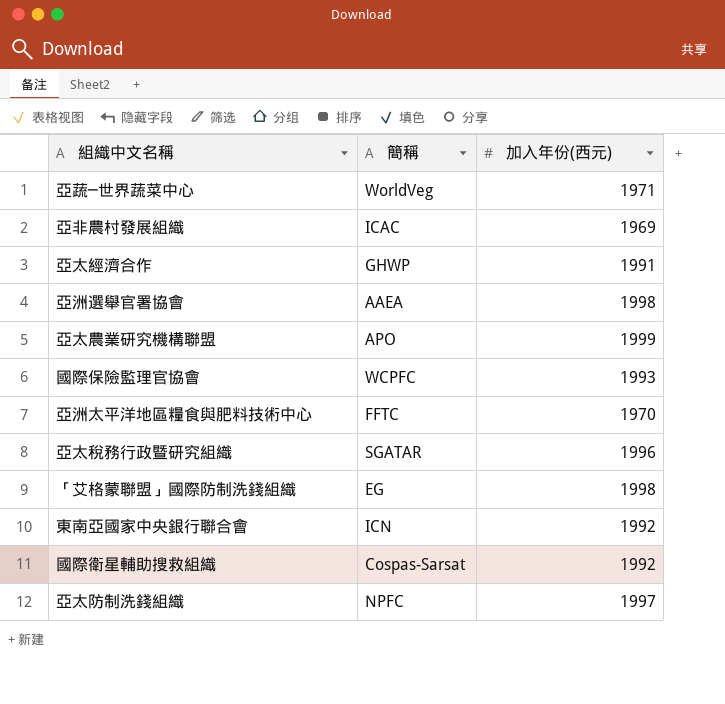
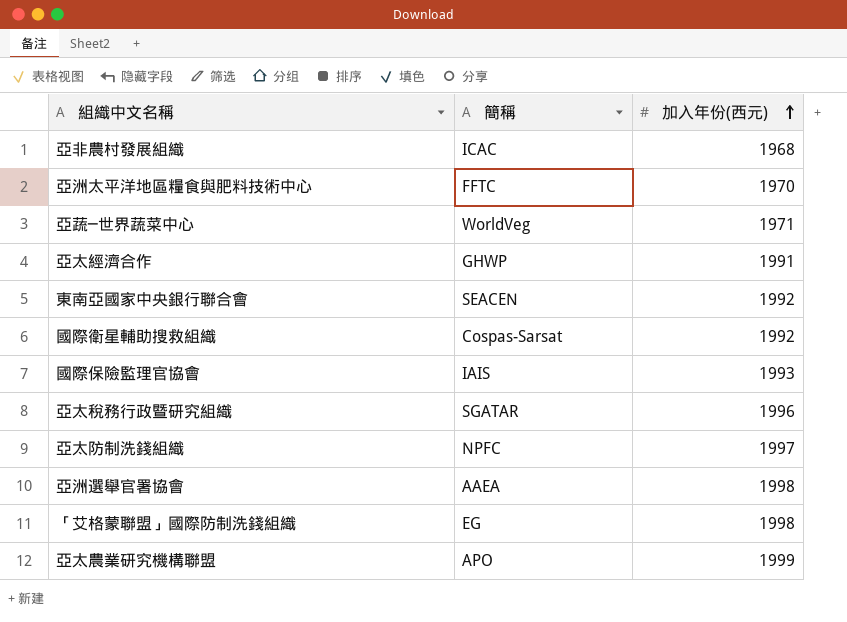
row order: none -> 加入年份(西元) ascending
亞非農村發展組織 | 加入年份(西元): 1969 -> 1968
東南亞國家中央銀行聯合會 | 簡稱: ICN -> SEACEN
國際保險監理官協會 | 簡稱: WCPFC -> IAIS

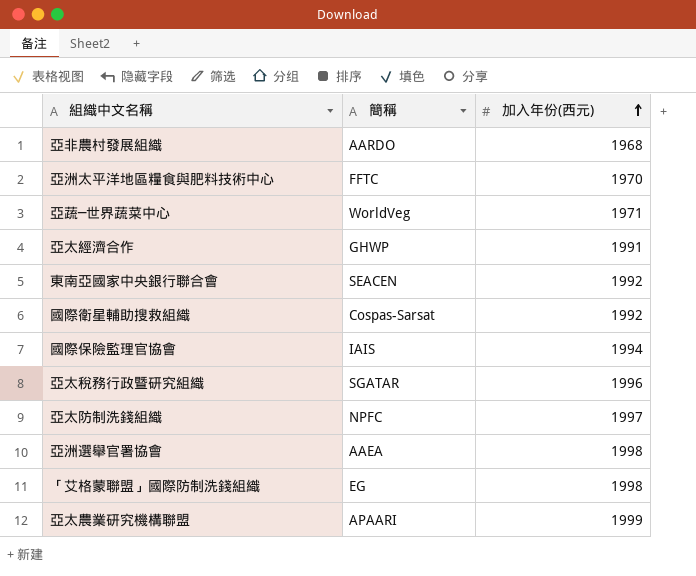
亞非農村發展組織 | 簡稱: ICAC -> AARDO
國際保險監理官協會 | 加入年份(西元): 1993 -> 1994
亞太農業研究機構聯盟 | 簡稱: APO -> APAARI

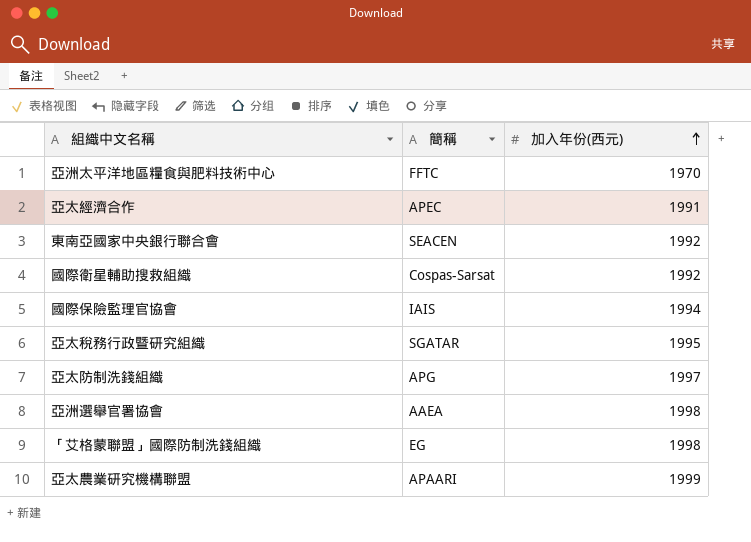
row 亞非農村發展組織: AARDO | 1968 -> none
row 亞蔬─世界蔬菜中心: WorldVeg | 1971 -> none
亞太經濟合作 | 簡稱: GHWP -> APEC
亞太稅務行政暨研究組織 | 加入年份(西元): 1996 -> 1995
亞太防制洗錢組織 | 簡稱: NPFC -> APG

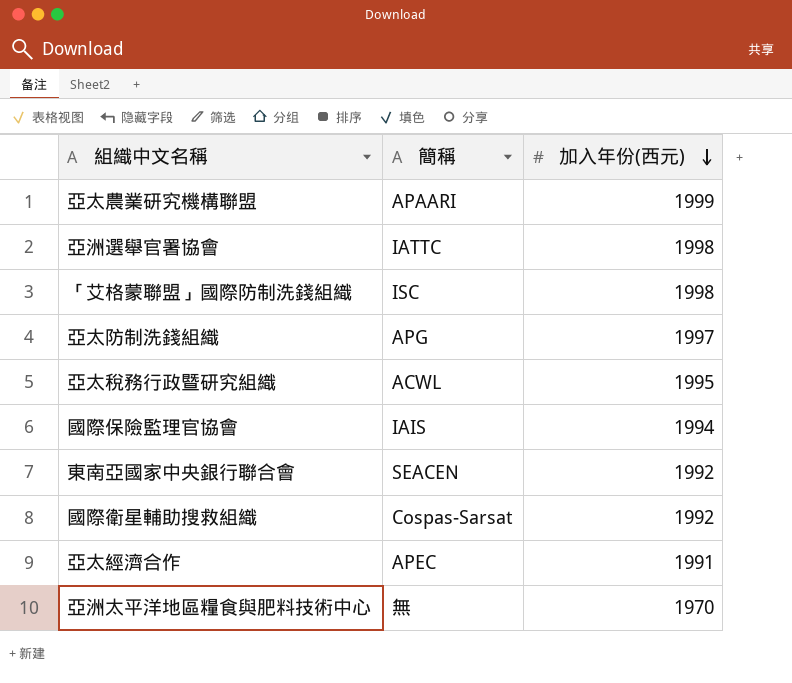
row order: 加入年份(西元) ascending -> 加入年份(西元) descending
亞洲選舉官署協會 | 簡稱: AAEA -> IATTC
「艾格蒙聯盟」國際防制洗錢組織 | 簡稱: EG -> ISC
亞太稅務行政暨研究組織 | 簡稱: SGATAR -> ACWL
亞洲太平洋地區糧食與肥料技術中心 | 簡稱: FFTC -> 無

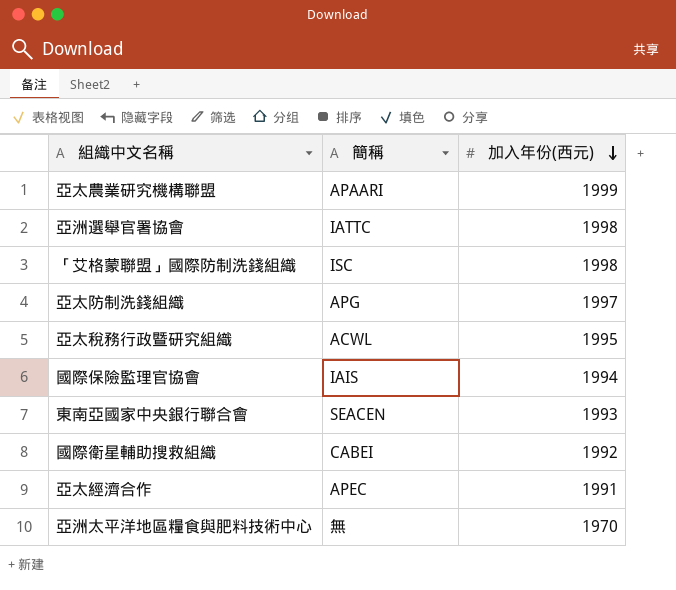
東南亞國家中央銀行聯合會 | 加入年份(西元): 1992 -> 1993
國際衛星輔助搜救組織 | 簡稱: Cospas-Sarsat -> CABEI

